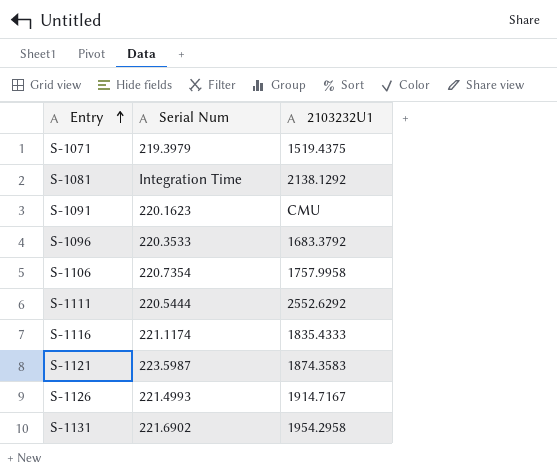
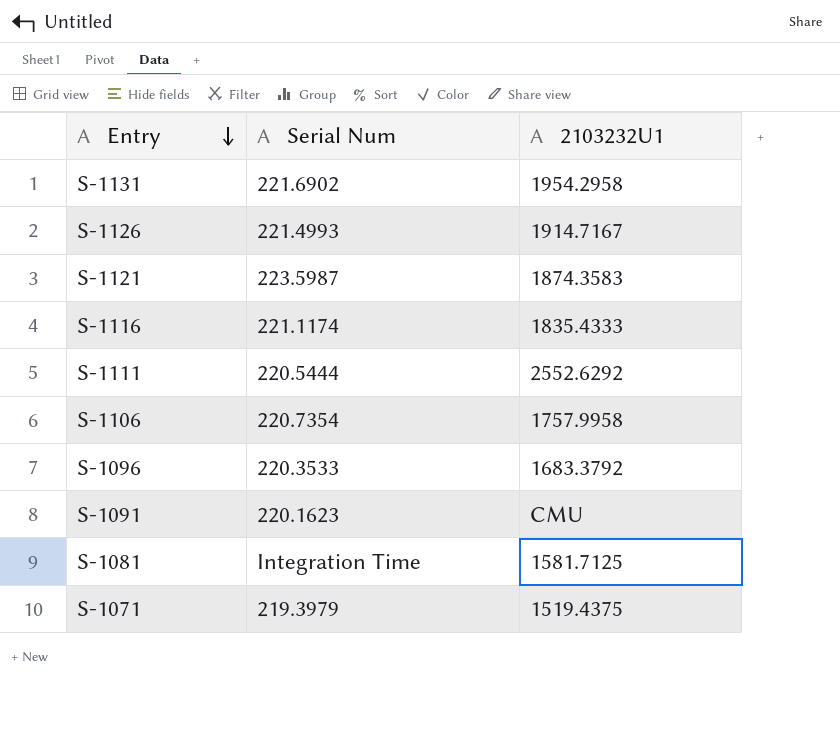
row order: Entry ascending -> Entry descending
S-1081 | 2103232U1: 2138.1292 -> 1581.7125

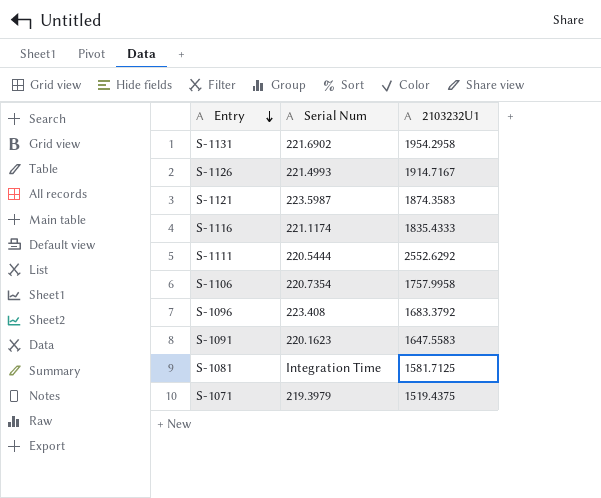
S-1096 | Serial Num: 220.3533 -> 223.408
S-1091 | 2103232U1: CMU -> 1647.5583

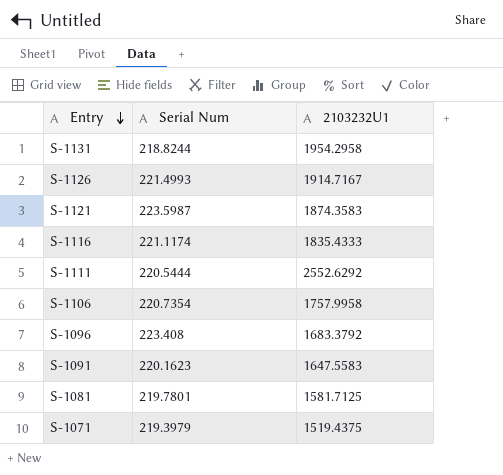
S-1131 | Serial Num: 221.6902 -> 218.8244
S-1081 | Serial Num: Integration Time -> 219.7801

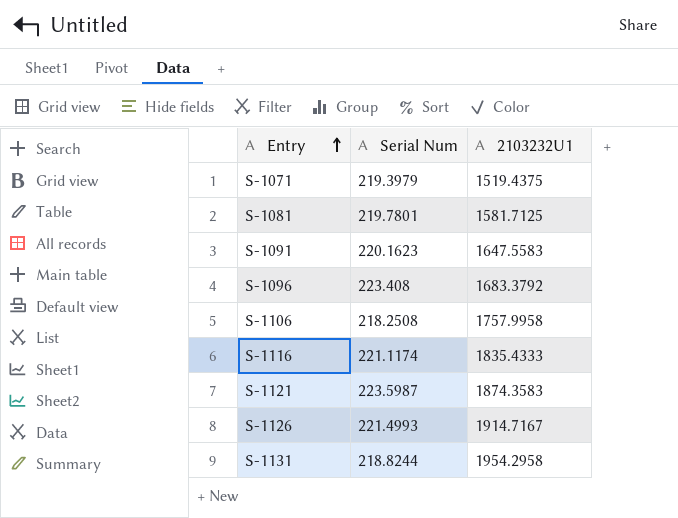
row order: Entry descending -> Entry ascending
row S-1111: 220.5444 | 2552.6292 -> none
S-1106 | Serial Num: 220.7354 -> 218.2508

